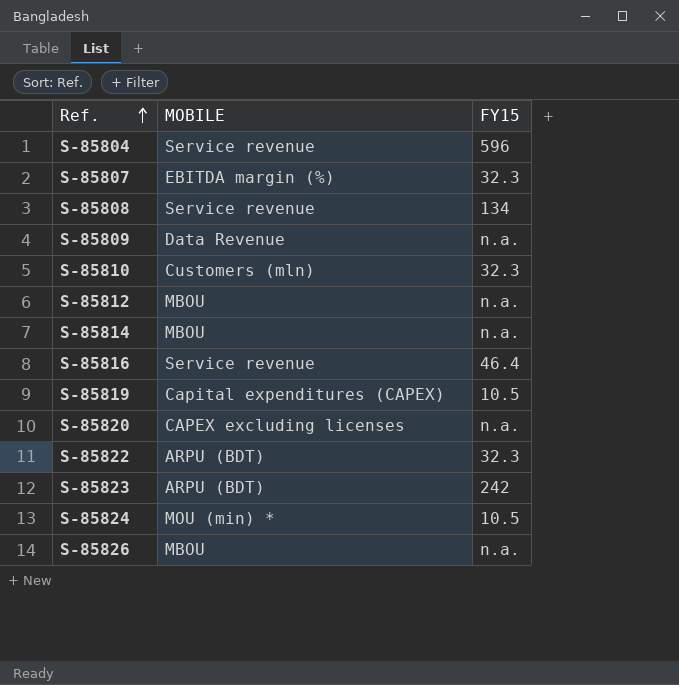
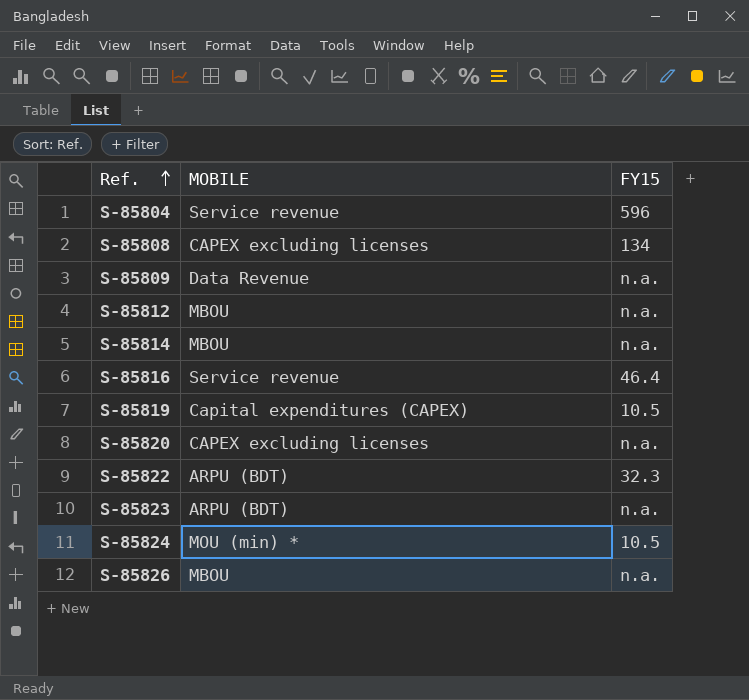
row S-85807: EBITDA margin (%) | 32.3 -> none
row S-85810: Customers (mln) | 32.3 -> none
S-85808 | MOBILE: Service revenue -> CAPEX excluding licenses
S-85823 | FY15: 242 -> n.a.

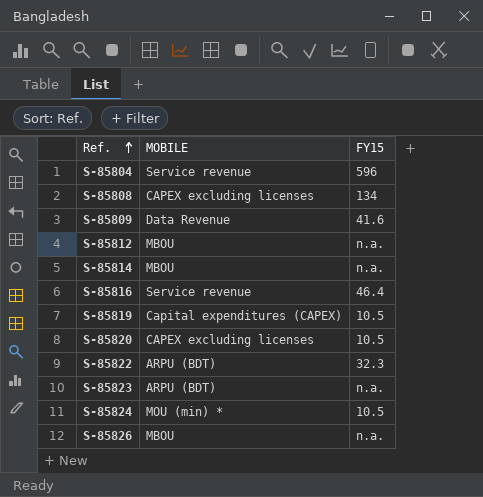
S-85809 | FY15: n.a. -> 41.6
S-85820 | FY15: n.a. -> 10.5

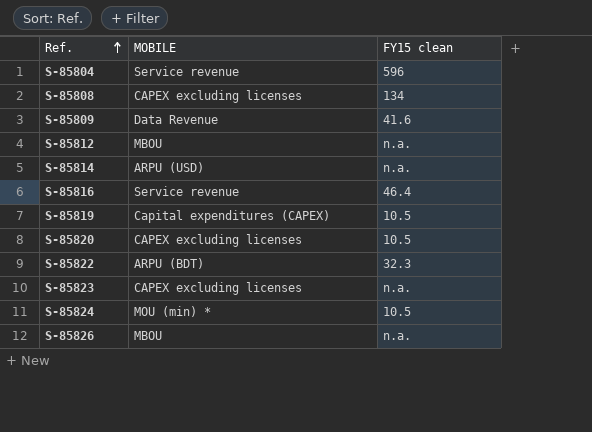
column name: FY15 -> FY15 clean
S-85814 | MOBILE: MBOU -> ARPU (USD)
S-85823 | MOBILE: ARPU (BDT) -> CAPEX excluding licenses

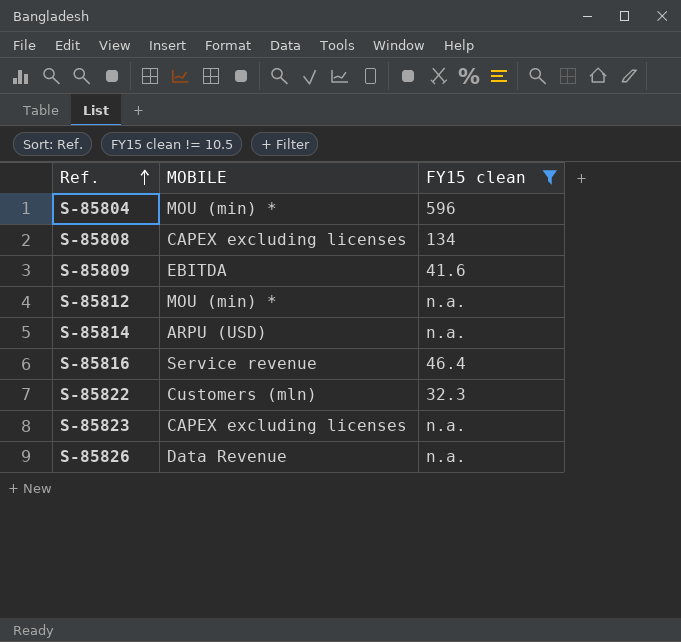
filter: none -> FY15 clean != 10.5
S-85804 | MOBILE: Service revenue -> MOU (min) *
S-85809 | MOBILE: Data Revenue -> EBITDA
S-85812 | MOBILE: MBOU -> MOU (min) *
S-85822 | MOBILE: ARPU (BDT) -> Customers (mln)
S-85826 | MOBILE: MBOU -> Data Revenue

